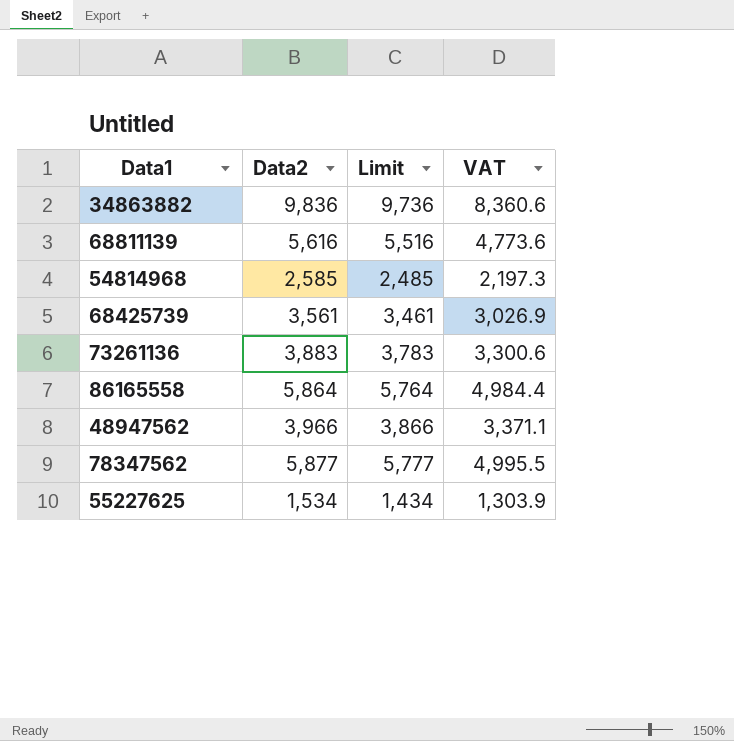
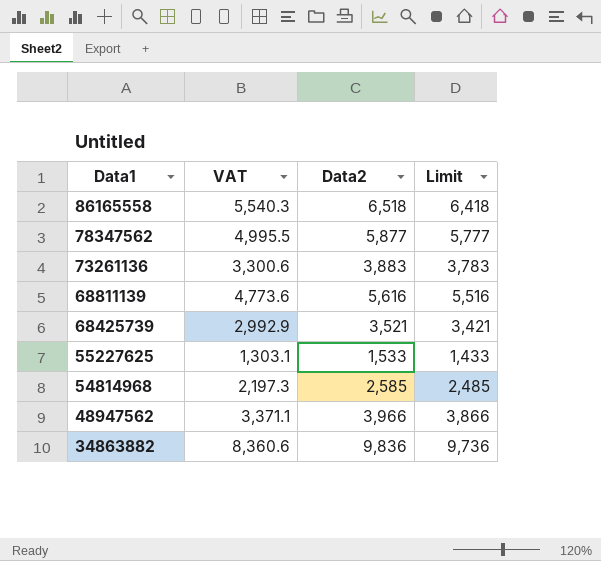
row order: none -> Data1 descending
column VAT | position: 4 -> 2
86165558 | VAT: 4,984.4 -> 5,540.3
86165558 | Data2: 5,864 -> 6,518
86165558 | Limit: 5,764 -> 6,418
68425739 | VAT: 3,026.9 -> 2,992.9
68425739 | Data2: 3,561 -> 3,521
68425739 | Limit: 3,461 -> 3,421
55227625 | VAT: 1,303.9 -> 1,303.1
55227625 | Data2: 1,534 -> 1,533
55227625 | Limit: 1,434 -> 1,433

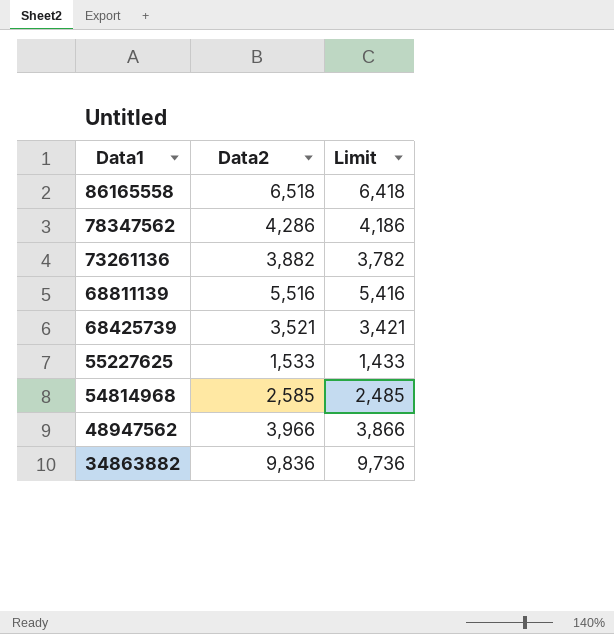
column VAT | formula: [Data2] * 0.85 -> none
78347562 | Data2: 5,877 -> 4,286
78347562 | Limit: 5,777 -> 4,186
73261136 | Data2: 3,883 -> 3,882
73261136 | Limit: 3,783 -> 3,782
68811139 | Data2: 5,616 -> 5,516
68811139 | Limit: 5,516 -> 5,416

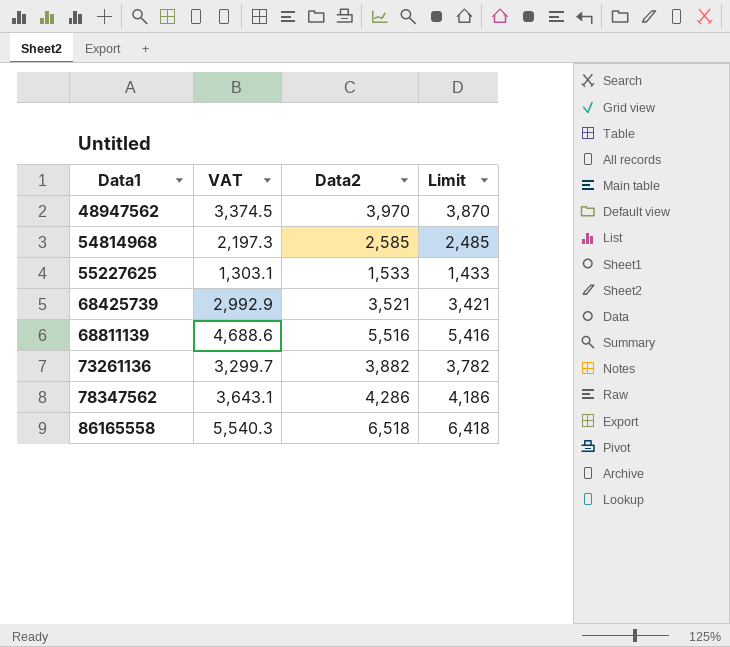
row order: Data1 descending -> Data1 ascending
column VAT | formula: none -> [Data2] * 0.85
row 34863882: 9,836 | 9,736 -> none
48947562 | Data2: 3,966 -> 3,970
48947562 | Limit: 3,866 -> 3,870

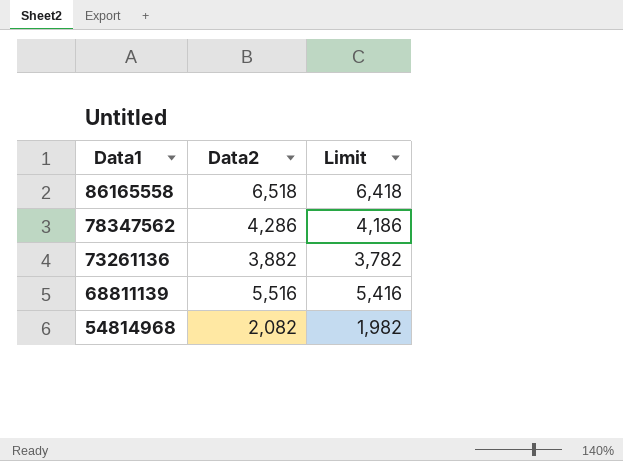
row order: Data1 ascending -> Data1 descending
column VAT | formula: [Data2] * 0.85 -> none
row 48947562: 3,374.5 | 3,970 | 3,870 -> none
row 55227625: 1,303.1 | 1,533 | 1,433 -> none
row 68425739: 2,992.9 | 3,521 | 3,421 -> none
54814968 | Data2: 2,585 -> 2,082
54814968 | Limit: 2,485 -> 1,982

